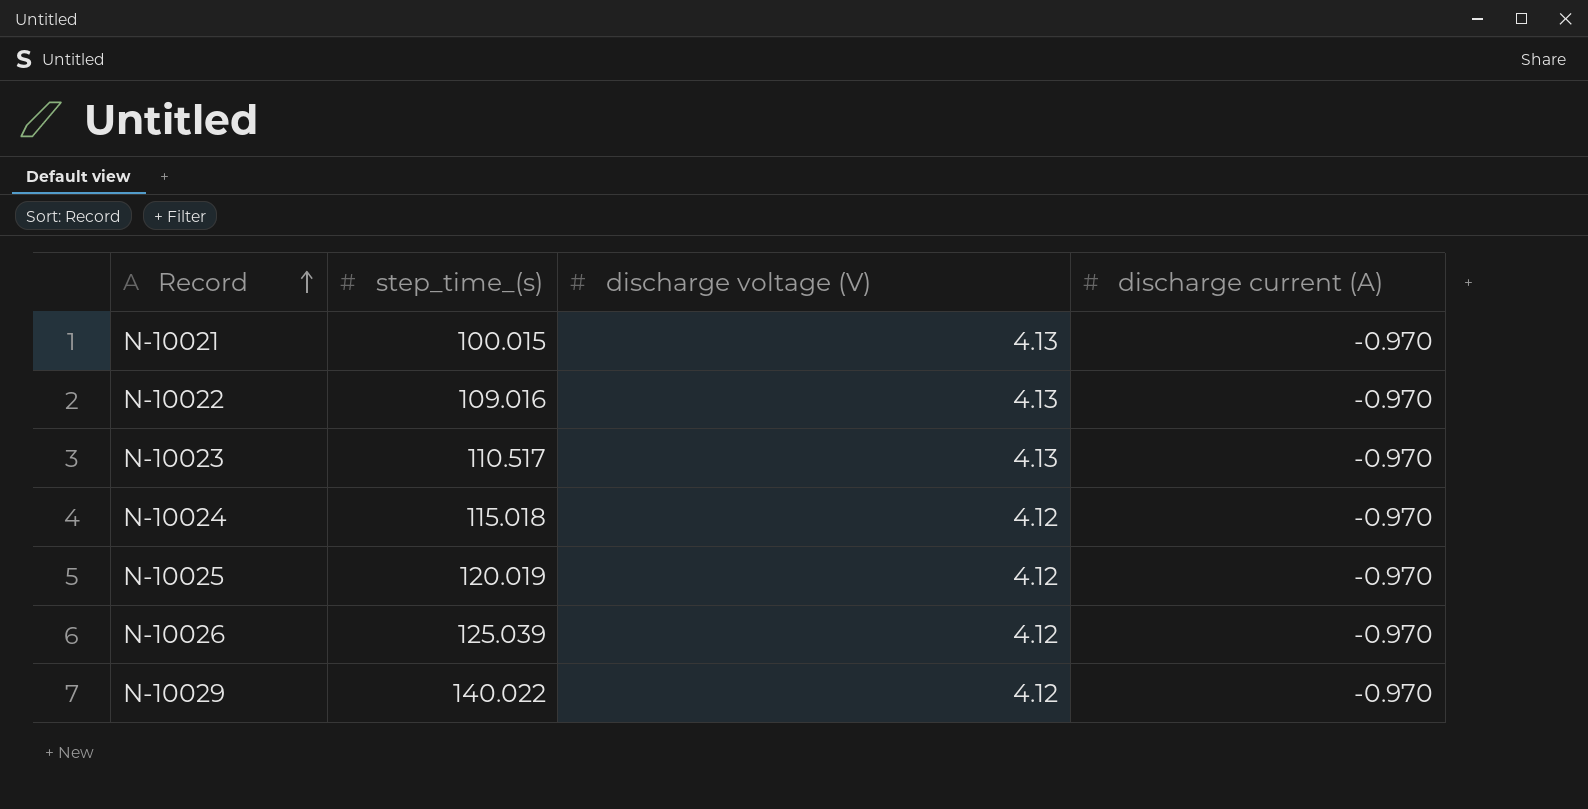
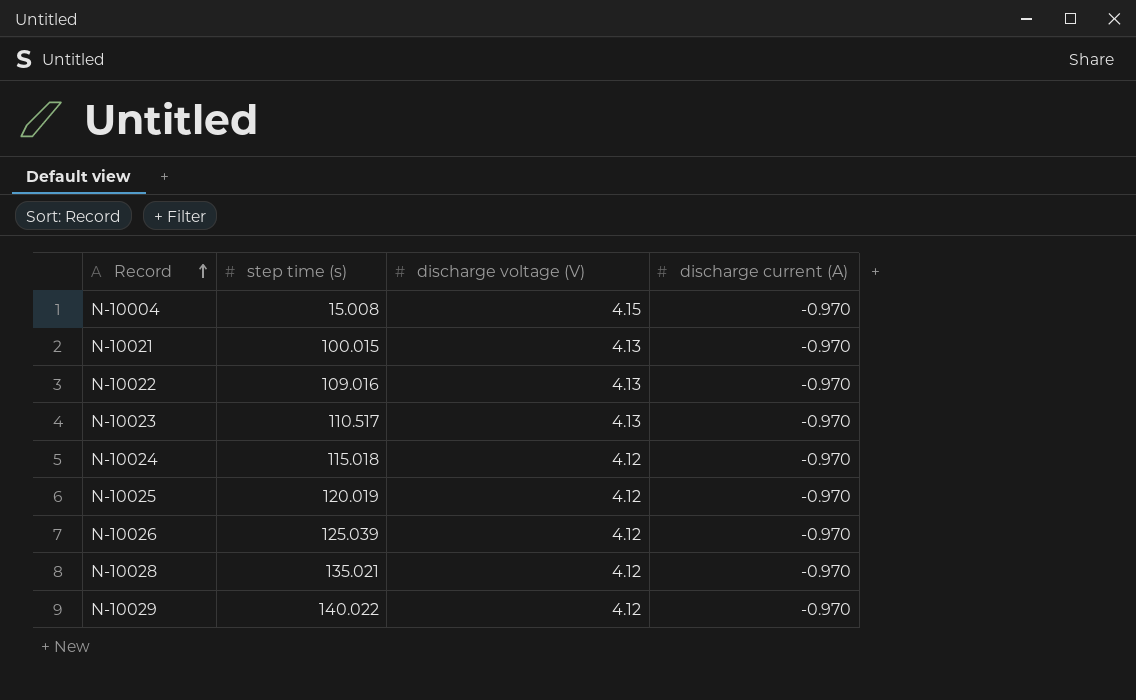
column name: step_time_(s) -> step time (s)
row N-10004: none -> 15.008 | 4.15 | -0.970
row N-10028: none -> 135.021 | 4.12 | -0.970

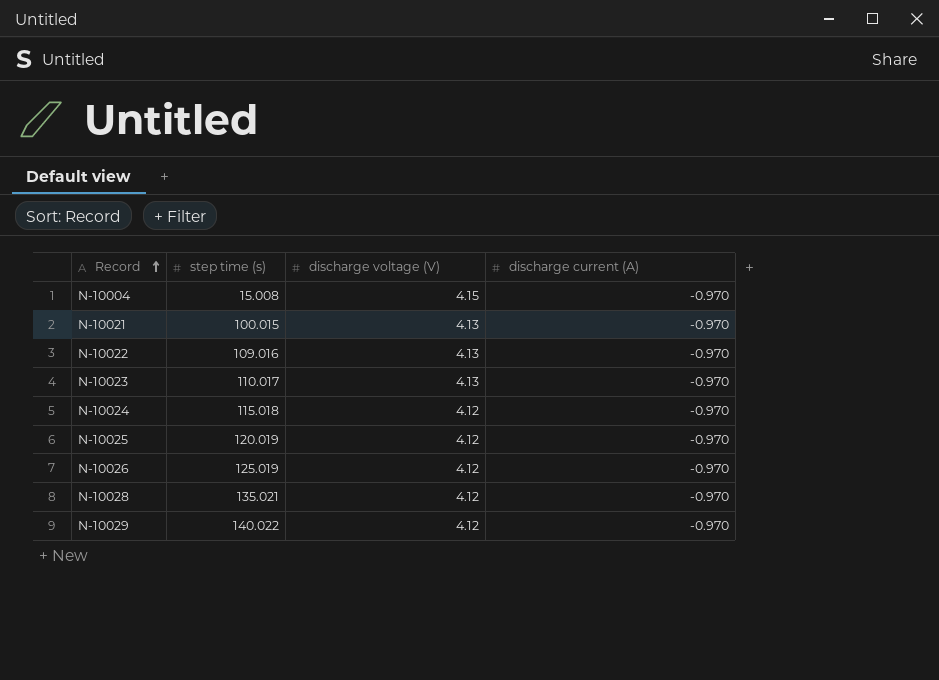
N-10023 | step time (s): 110.517 -> 110.017
N-10026 | step time (s): 125.039 -> 125.019

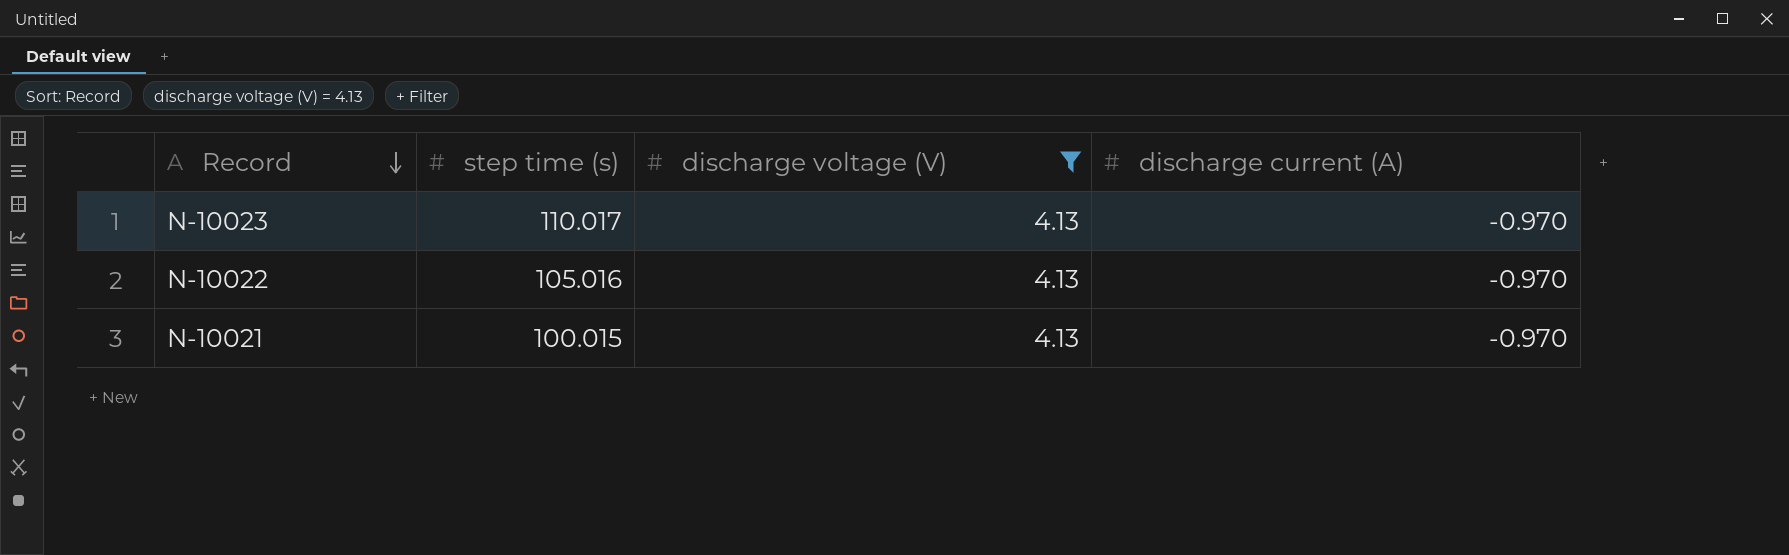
filter: none -> discharge voltage (V) = 4.13
row order: Record ascending -> Record descending
N-10022 | step time (s): 109.016 -> 105.016

